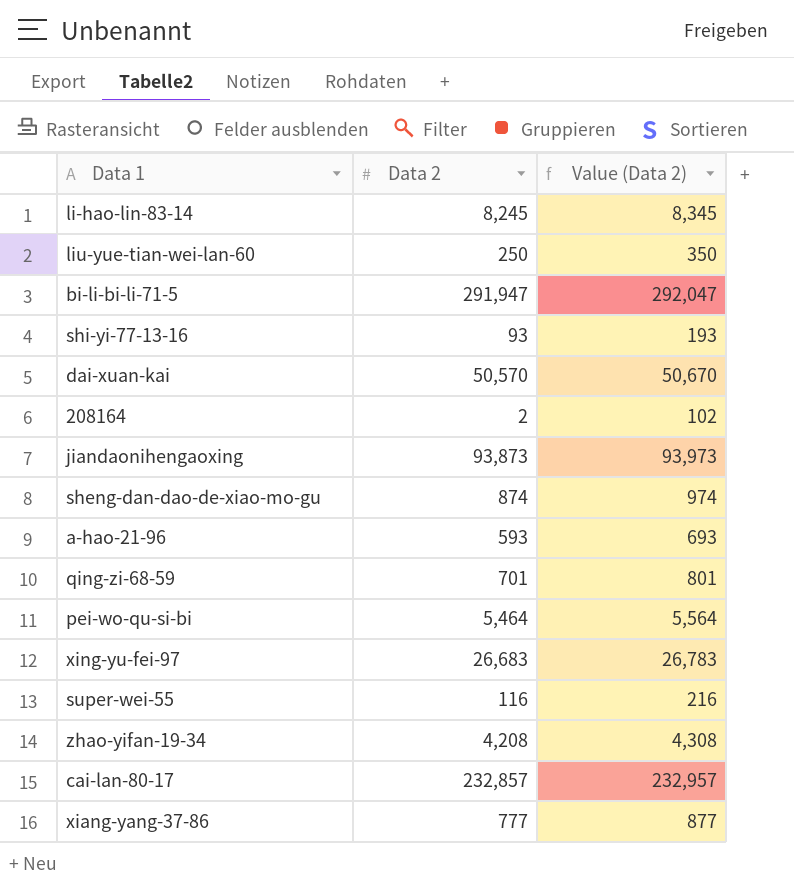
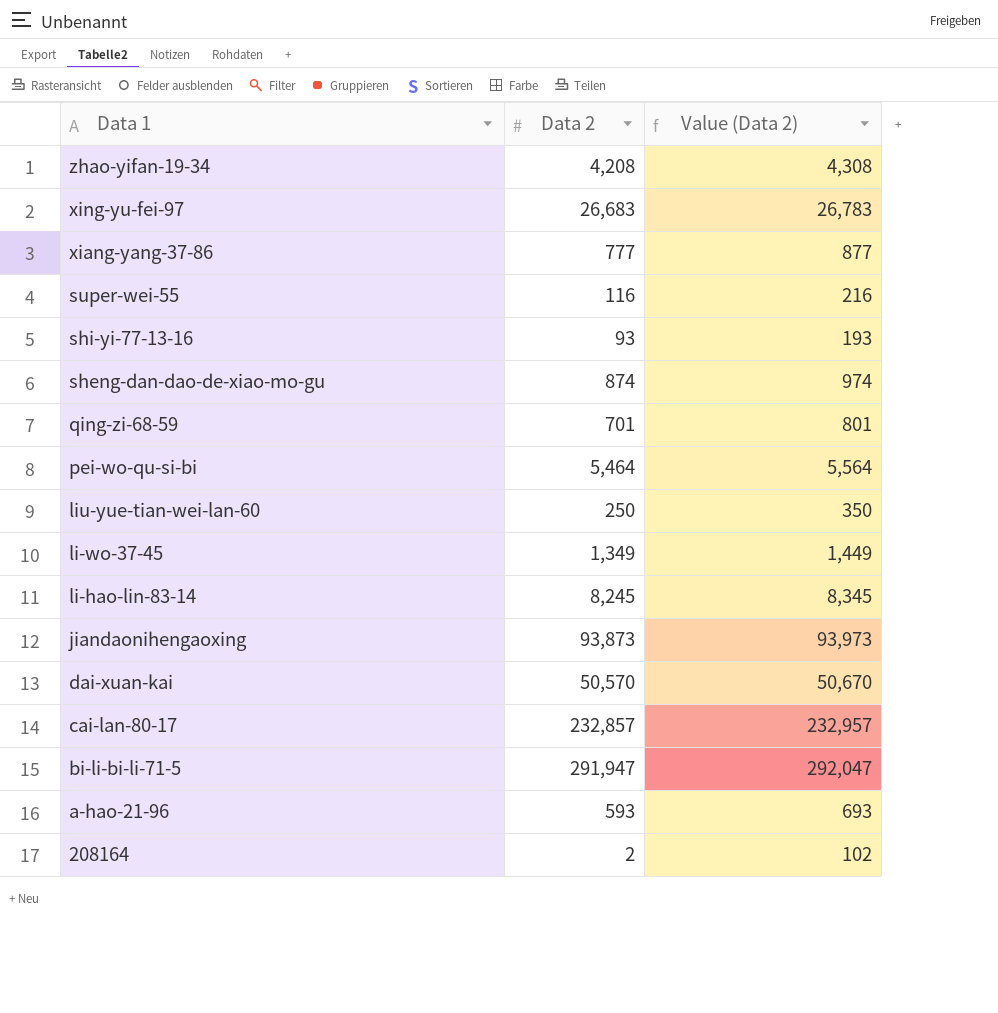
row order: none -> Data 1 descending
row li-wo-37-45: none -> 1,349 | 1,449

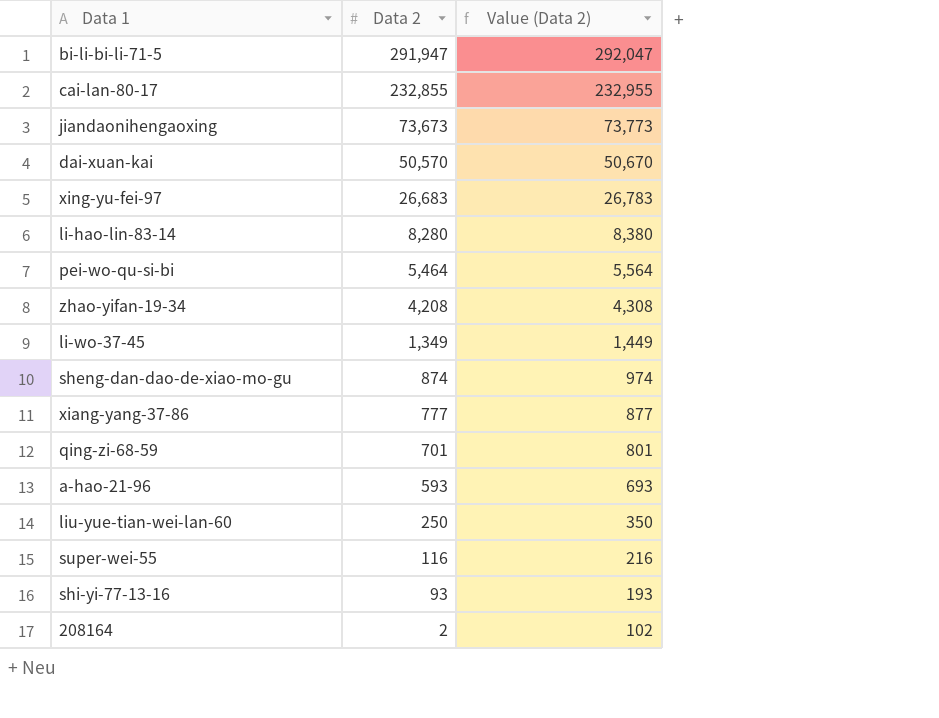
row order: Data 1 descending -> Data 2 descending
cai-lan-80-17 | Data 2: 232,857 -> 232,855
cai-lan-80-17 | Value (Data 2): 232,957 -> 232,955
jiandaonihengaoxing | Data 2: 93,873 -> 73,673
jiandaonihengaoxing | Value (Data 2): 93,973 -> 73,773
li-hao-lin-83-14 | Data 2: 8,245 -> 8,280
li-hao-lin-83-14 | Value (Data 2): 8,345 -> 8,380

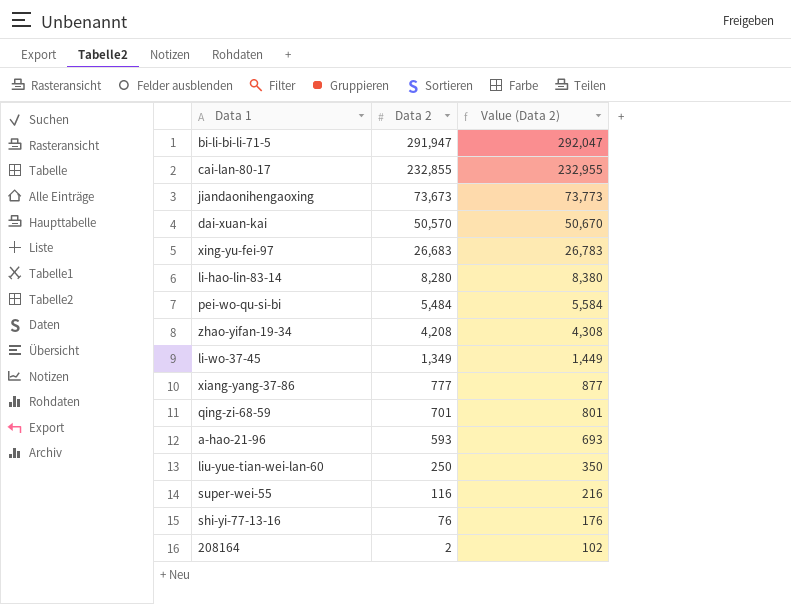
row sheng-dan-dao-de-xiao-mo-gu: 874 | 974 -> none
pei-wo-qu-si-bi | Data 2: 5,464 -> 5,484
pei-wo-qu-si-bi | Value (Data 2): 5,564 -> 5,584
shi-yi-77-13-16 | Data 2: 93 -> 76
shi-yi-77-13-16 | Value (Data 2): 193 -> 176

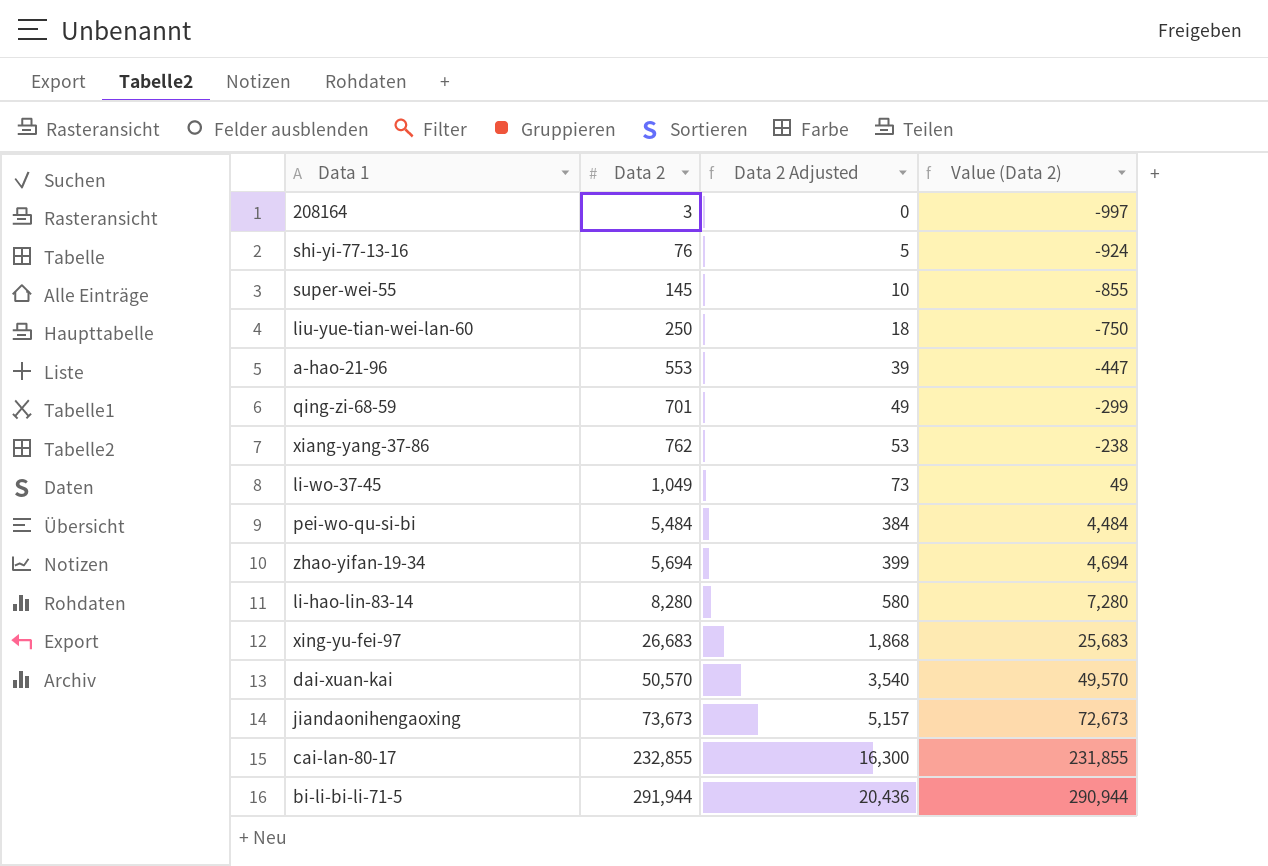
row order: Data 2 descending -> Data 2 ascending
column Data 2 Adjusted | formula: none -> [Data 2] * 0.07
column Value (Data 2) | formula: [Data 2] + 100 -> [Data 2] - 1000
208164 | Data 2: 2 -> 3
super-wei-55 | Data 2: 116 -> 145
a-hao-21-96 | Data 2: 593 -> 553
xiang-yang-37-86 | Data 2: 777 -> 762
li-wo-37-45 | Data 2: 1,349 -> 1,049
zhao-yifan-19-34 | Data 2: 4,208 -> 5,694
bi-li-bi-li-71-5 | Data 2: 291,947 -> 291,944

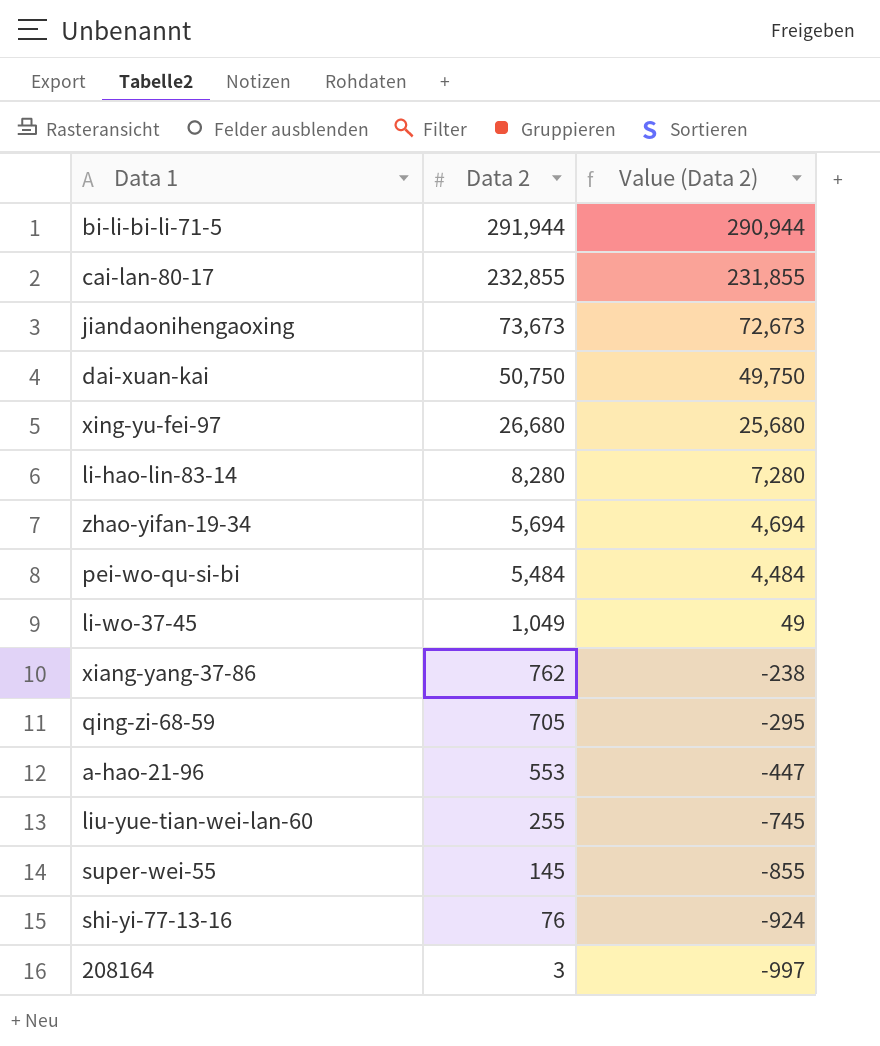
row order: Data 2 ascending -> Data 2 descending
column Data 2 Adjusted | formula: [Data 2] * 0.07 -> none
dai-xuan-kai | Data 2: 50,570 -> 50,750
dai-xuan-kai | Value (Data 2): 49,570 -> 49,750
xing-yu-fei-97 | Data 2: 26,683 -> 26,680
xing-yu-fei-97 | Value (Data 2): 25,683 -> 25,680
qing-zi-68-59 | Data 2: 701 -> 705
qing-zi-68-59 | Value (Data 2): -299 -> -295
liu-yue-tian-wei-lan-60 | Data 2: 250 -> 255
liu-yue-tian-wei-lan-60 | Value (Data 2): -750 -> -745

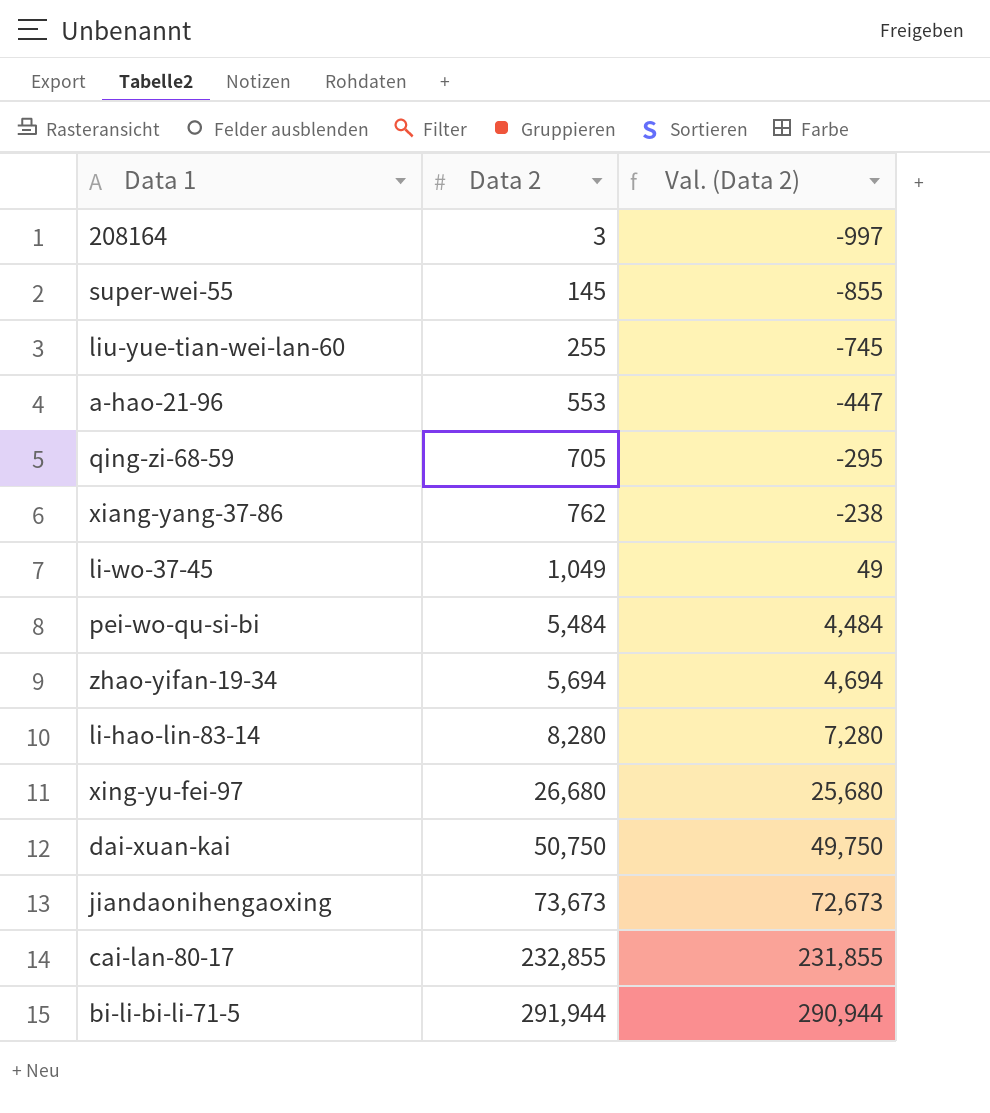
row order: Data 2 descending -> Data 2 ascending
column name: Value (Data 2) -> Val. (Data 2)
row shi-yi-77-13-16: 76 | -924 -> none

